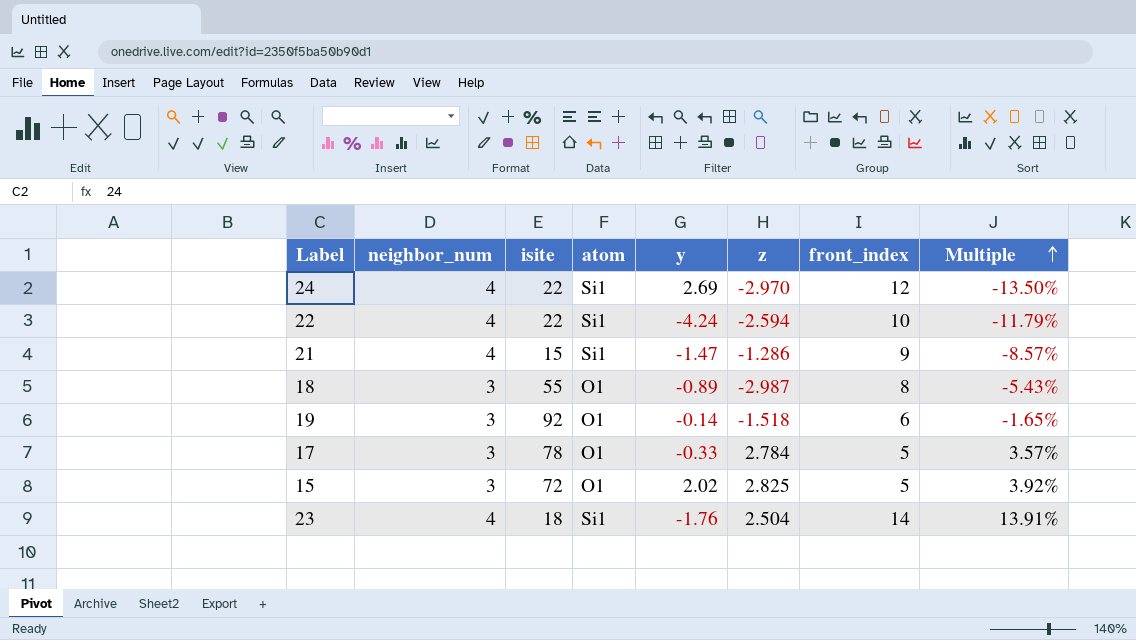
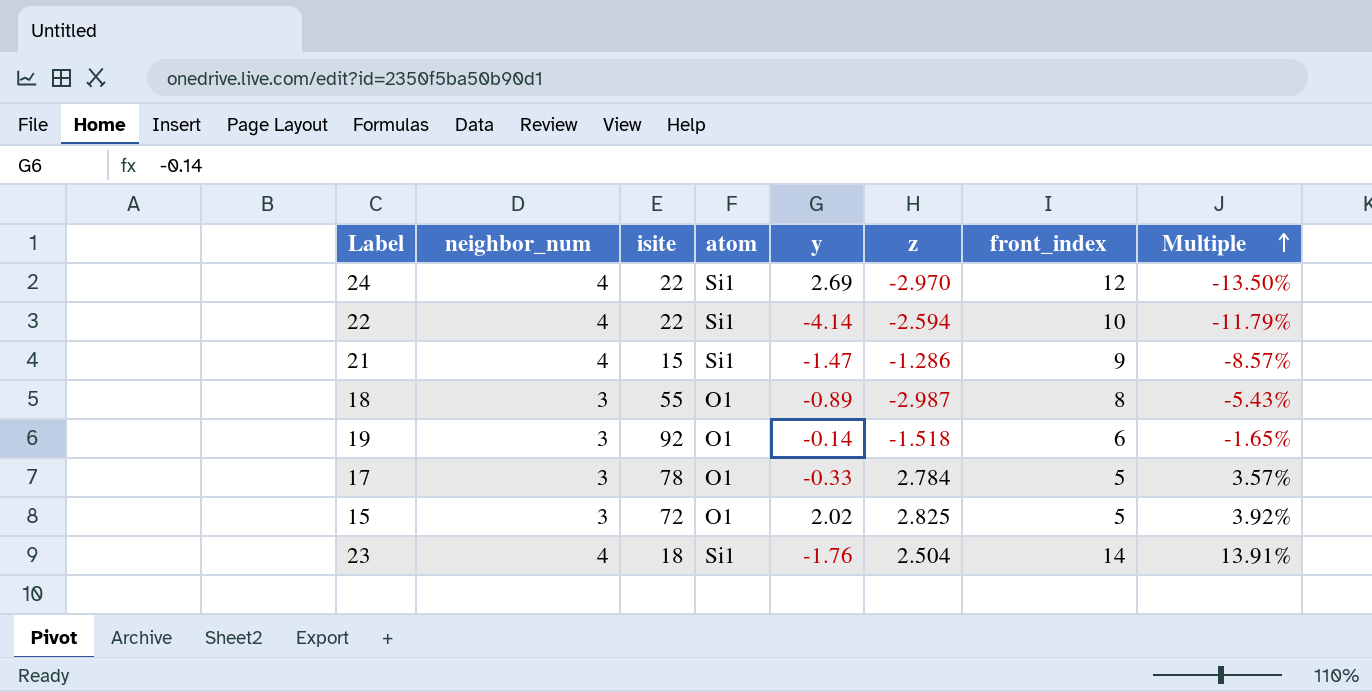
22 | y: -4.24 -> -4.14

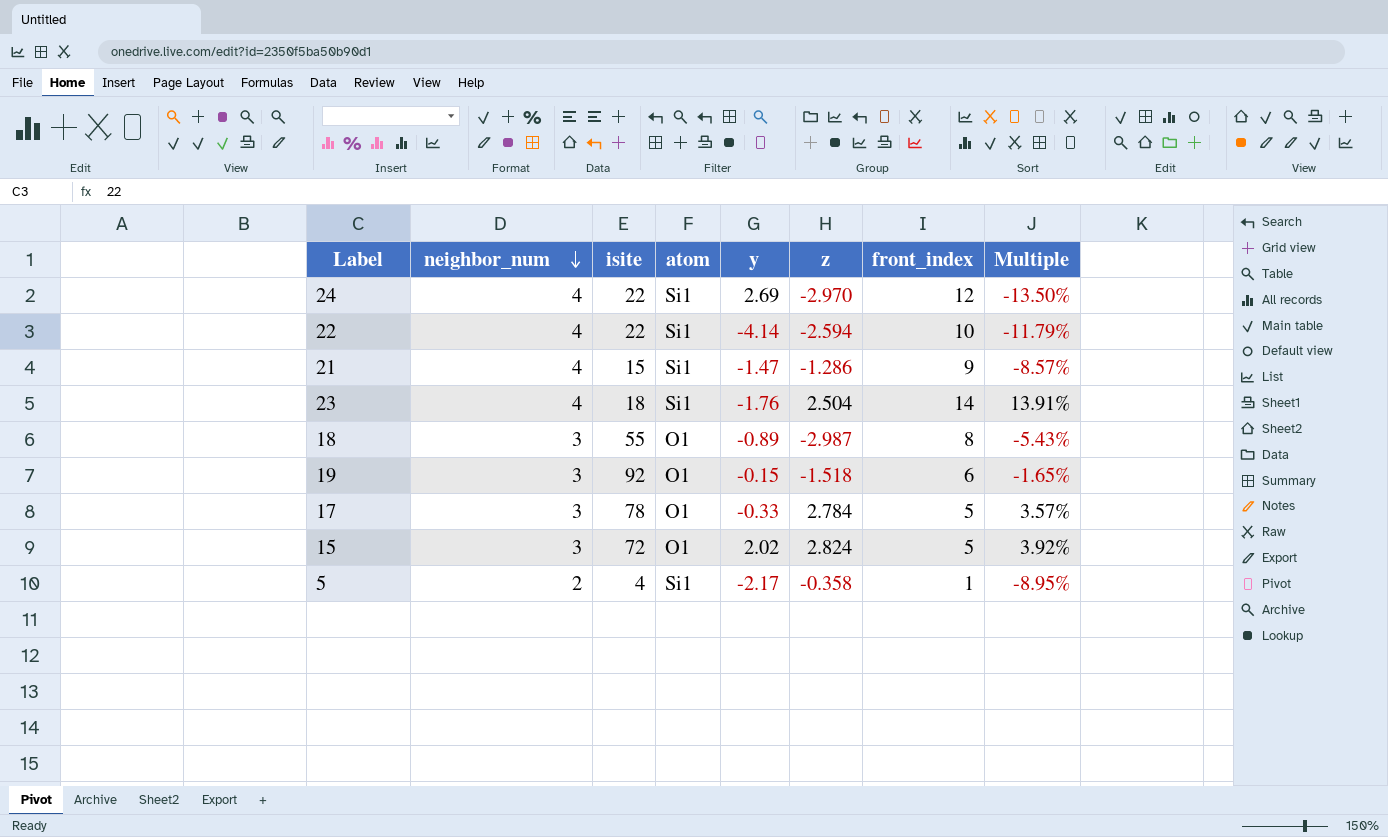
row order: Multiple ascending -> neighbor_num descending
19 | y: -0.14 -> -0.15
15 | z: 2.825 -> 2.824
row 5: none -> 2 | 4 | Si1 | -2.17 | -0.358 | 1 | -8.95%

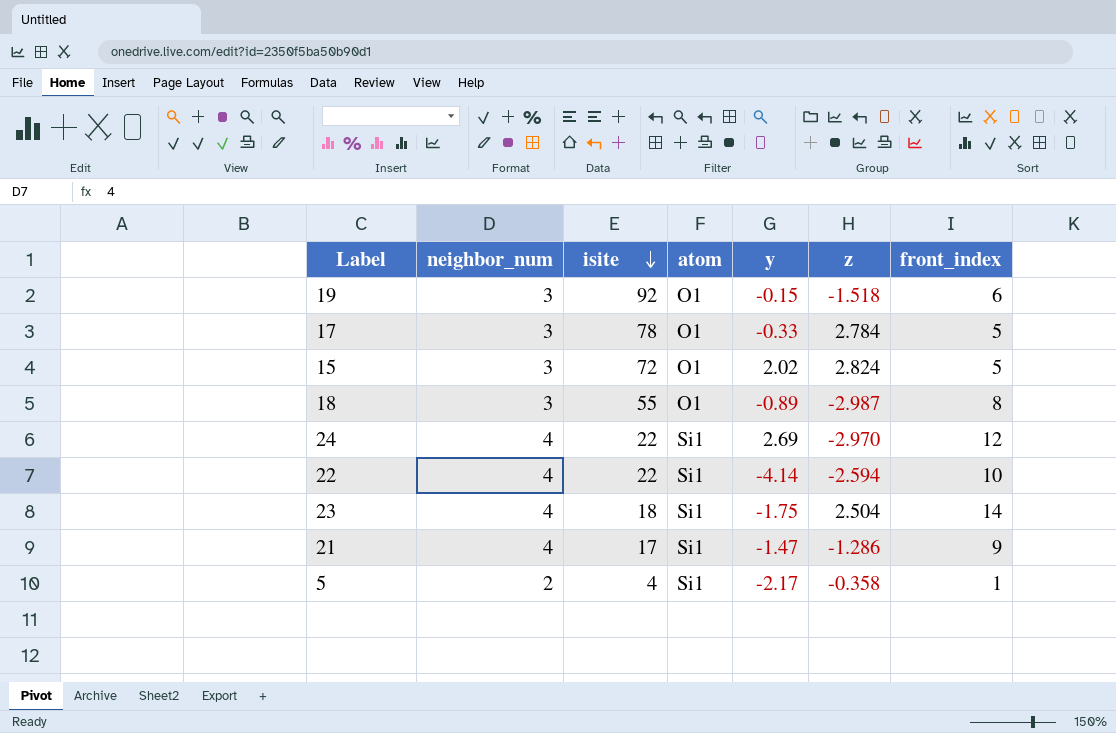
row order: neighbor_num descending -> isite descending
column Multiple | formula: [z] / [isite] -> none
23 | y: -1.76 -> -1.75
21 | isite: 15 -> 17

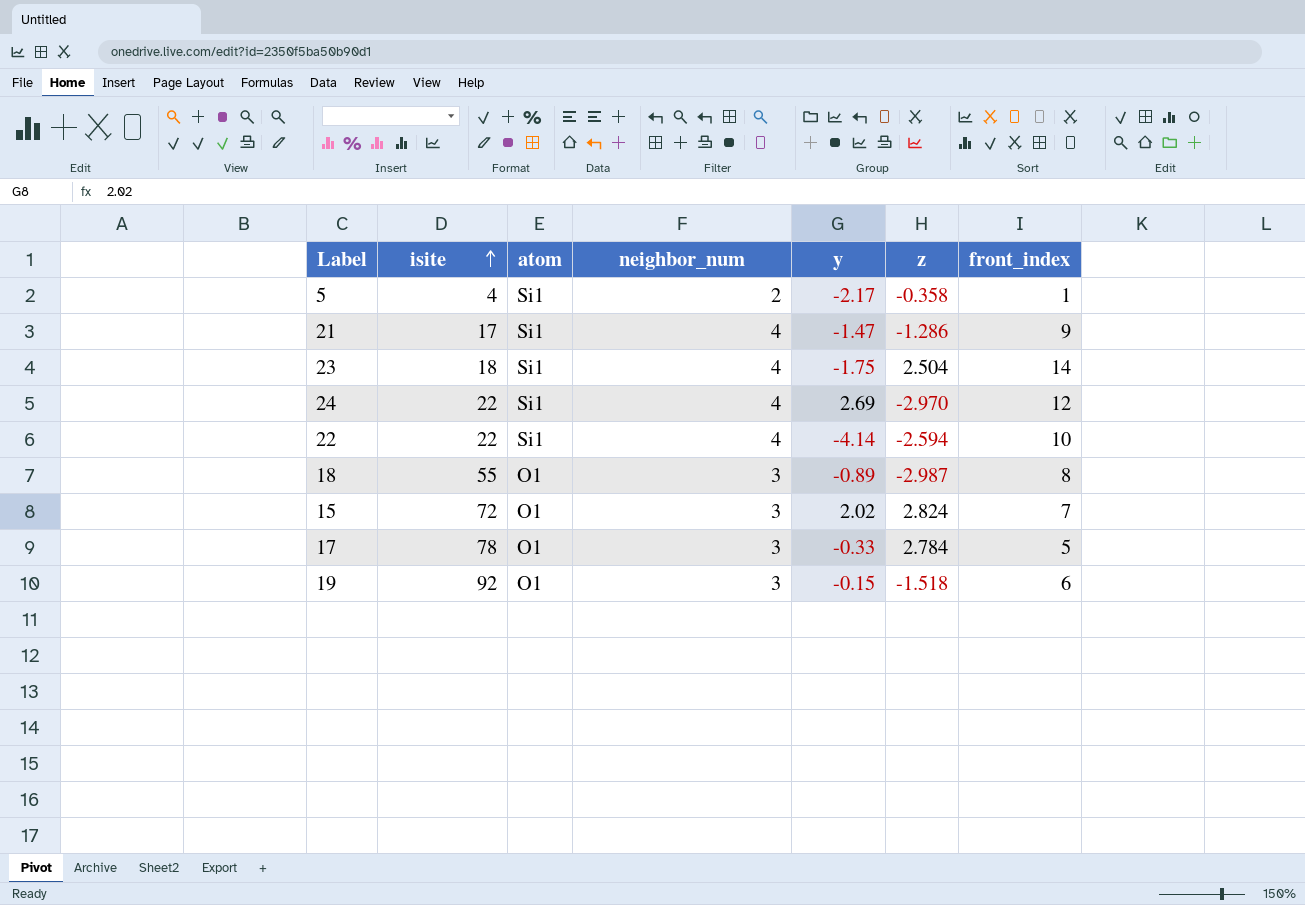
row order: isite descending -> isite ascending
column neighbor_num | position: 2 -> 4
15 | front_index: 5 -> 7

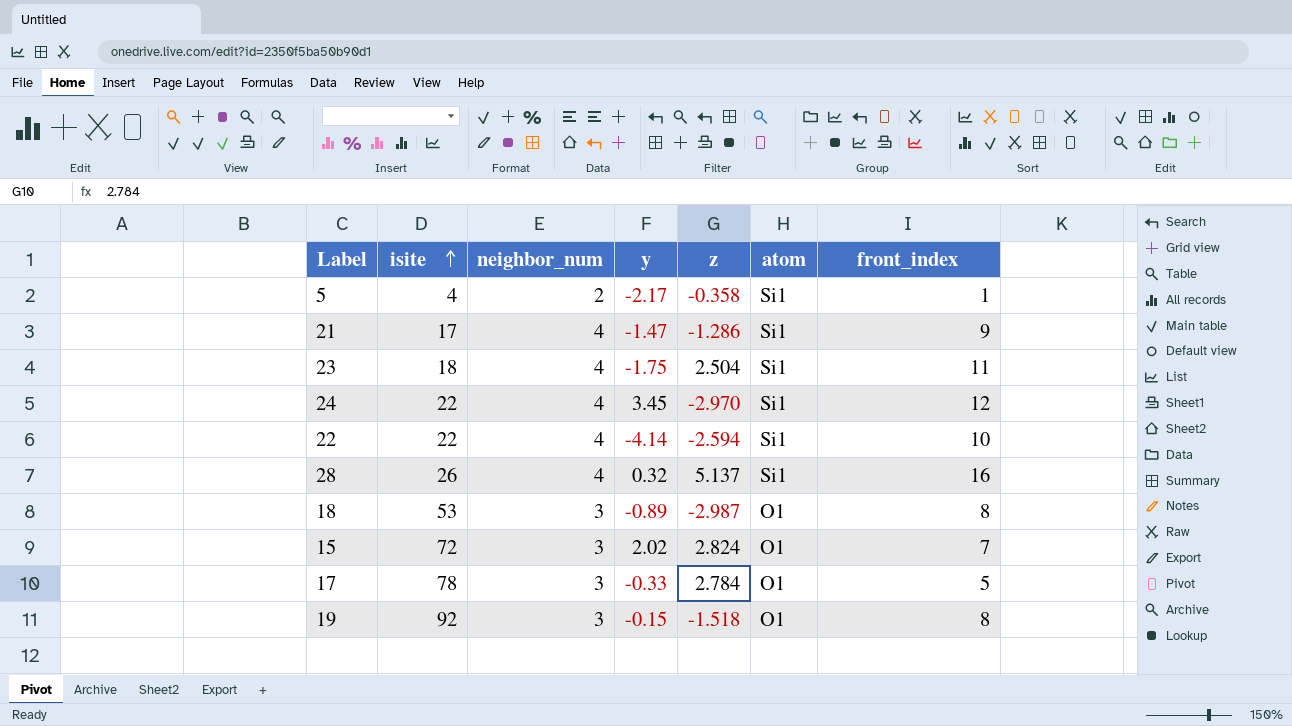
column atom | position: 3 -> 6
23 | front_index: 14 -> 11
24 | y: 2.69 -> 3.45
row 28: none -> 26 | 4 | 0.32 | 5.137 | Si1 | 16
18 | isite: 55 -> 53
19 | front_index: 6 -> 8

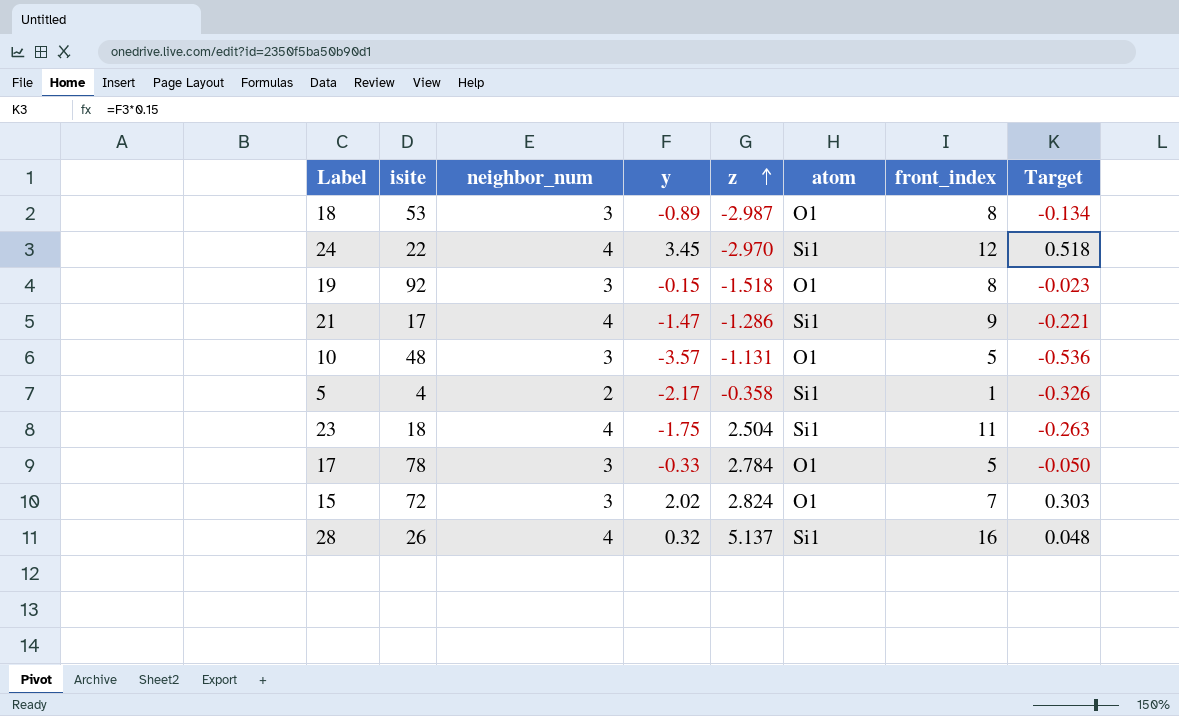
row order: isite ascending -> z ascending
column Target | formula: none -> [y] * 0.15
row 22: 22 | 4 | -4.14 | -2.594 | Si1 | 10 -> none
row 10: none -> 48 | 3 | -3.57 | -1.131 | O1 | 5 | -0.536

